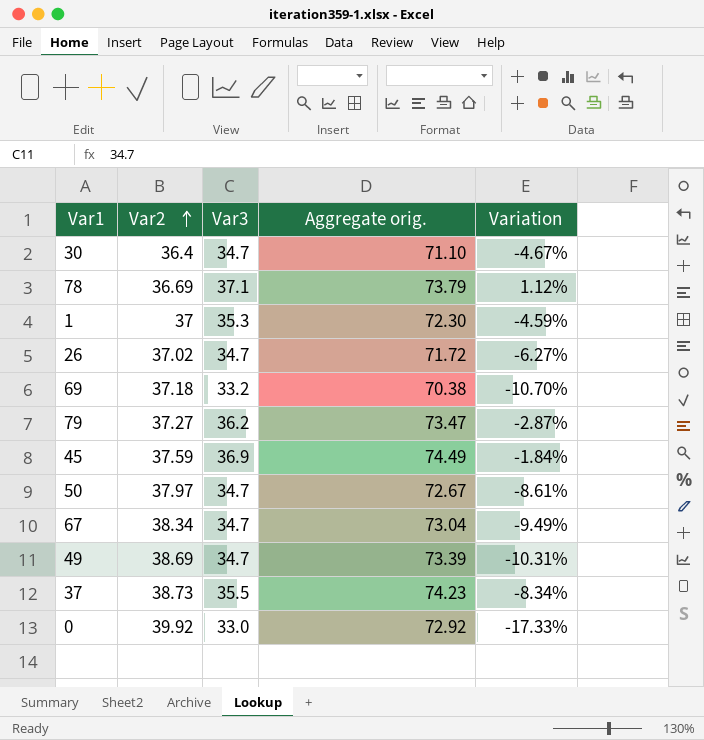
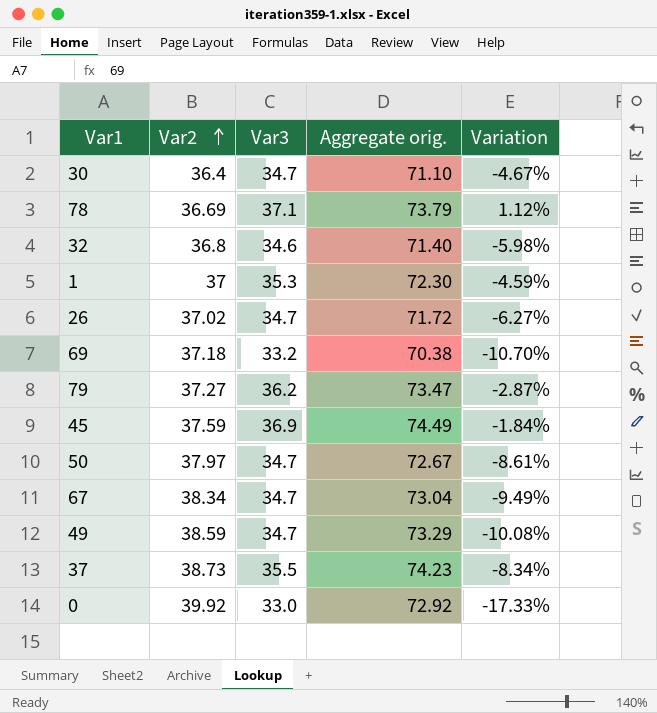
row 32: none -> 36.8 | 34.6 | 71.40 | -5.98%
49 | Var2: 38.69 -> 38.59
49 | Aggregate orig.: 73.39 -> 73.29
49 | Variation: -10.31% -> -10.08%

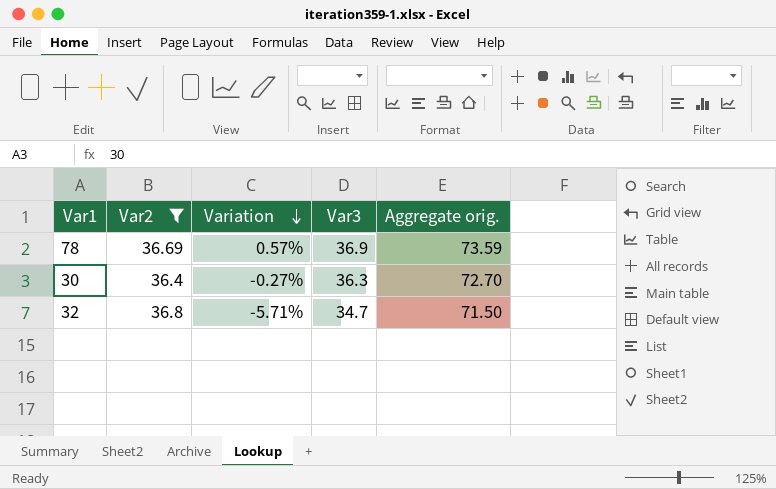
filter: none -> Var2 <= 36.8
row order: Var2 ascending -> Variation descending
column Variation | position: 5 -> 3
78 | Variation: 1.12% -> 0.57%
78 | Var3: 37.1 -> 36.9
78 | Aggregate orig.: 73.79 -> 73.59
30 | Variation: -4.67% -> -0.27%
30 | Var3: 34.7 -> 36.3
30 | Aggregate orig.: 71.10 -> 72.70
32 | Variation: -5.98% -> -5.71%
32 | Var3: 34.6 -> 34.7
32 | Aggregate orig.: 71.40 -> 71.50

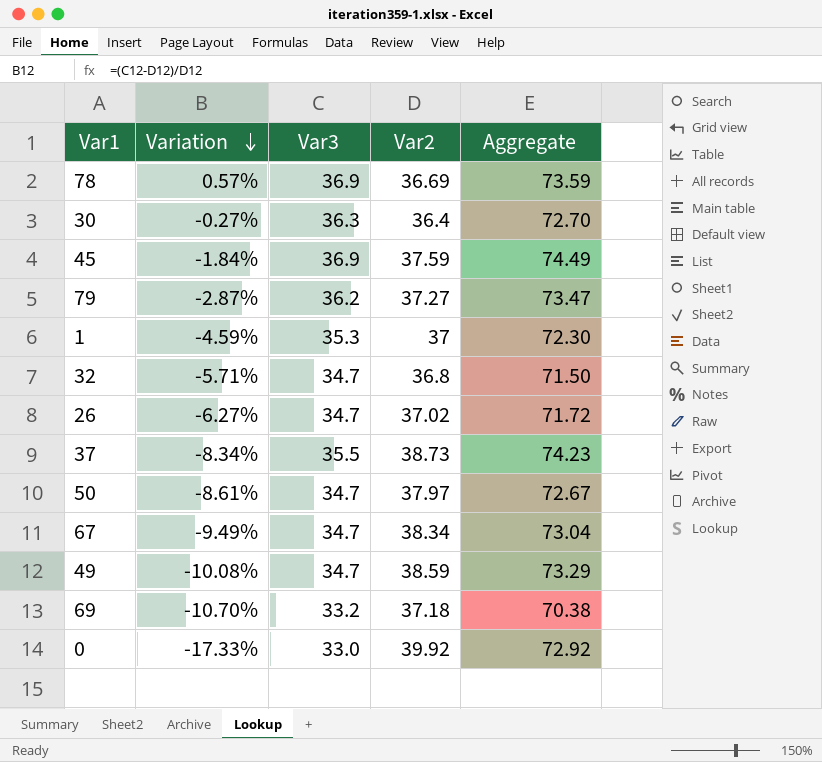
filter: Var2 <= 36.8 -> none
column Var2 | position: 2 -> 4
column name: Aggregate orig. -> Aggregate

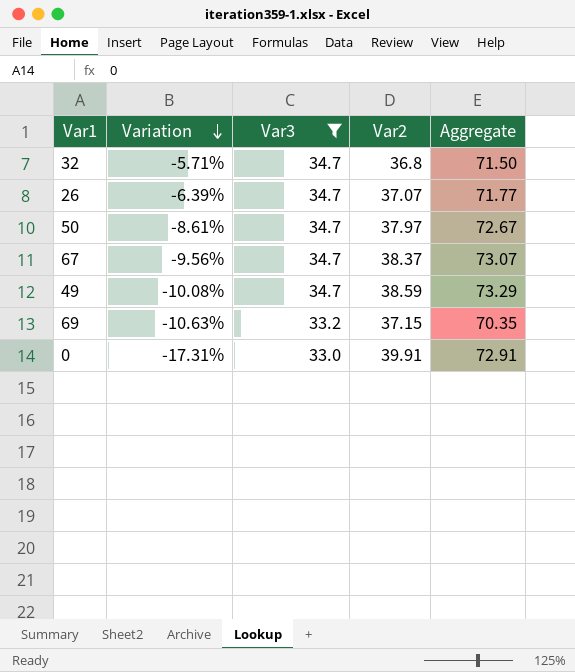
filter: none -> Var3 <= 34.7
26 | Variation: -6.27% -> -6.39%
26 | Var2: 37.02 -> 37.07
26 | Aggregate: 71.72 -> 71.77
67 | Variation: -9.49% -> -9.56%
67 | Var2: 38.34 -> 38.37
67 | Aggregate: 73.04 -> 73.07
69 | Variation: -10.70% -> -10.63%
69 | Var2: 37.18 -> 37.15
69 | Aggregate: 70.38 -> 70.35
0 | Variation: -17.33% -> -17.31%
0 | Var2: 39.92 -> 39.91
0 | Aggregate: 72.92 -> 72.91

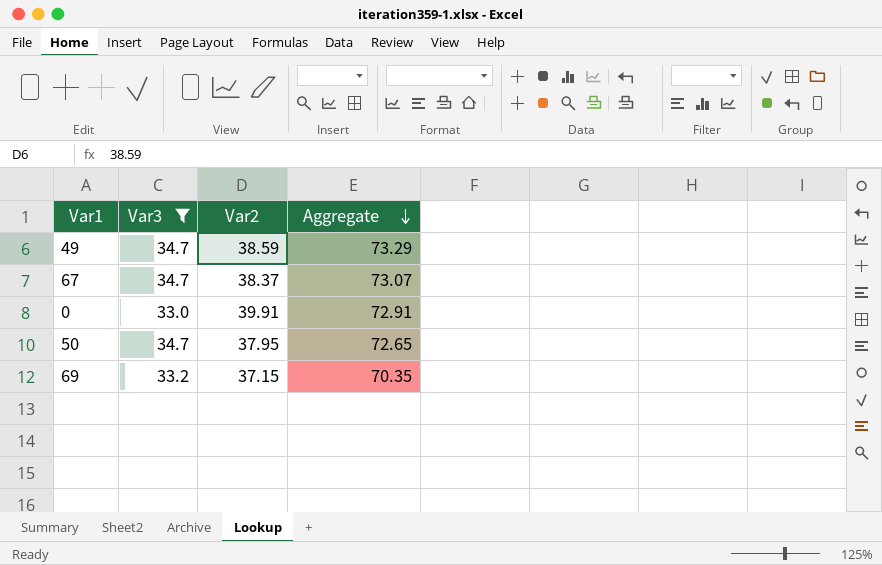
row order: Variation descending -> Aggregate descending
column Variation | formula: ([Var3] - [Var2]) / [Var2] -> none
row 32: -5.71% | 34.7 | 36.8 | 71.50 -> none
row 26: -6.39% | 34.7 | 37.07 | 71.77 -> none
50 | Var2: 37.97 -> 37.95
50 | Aggregate: 72.67 -> 72.65

